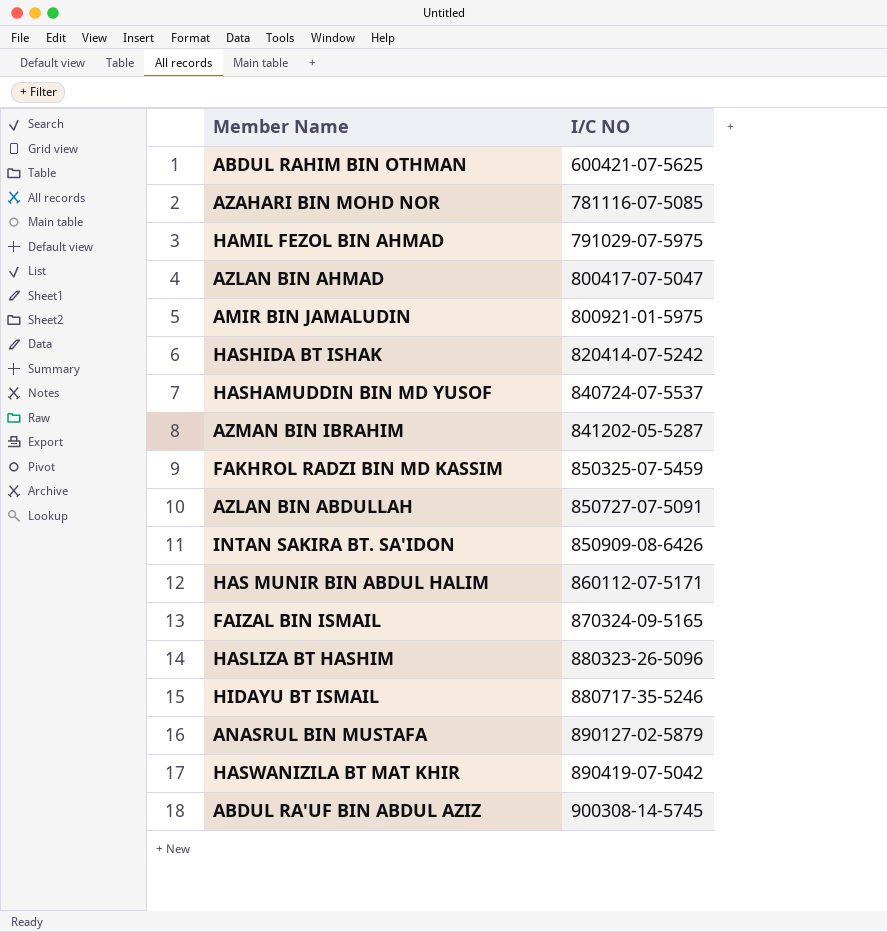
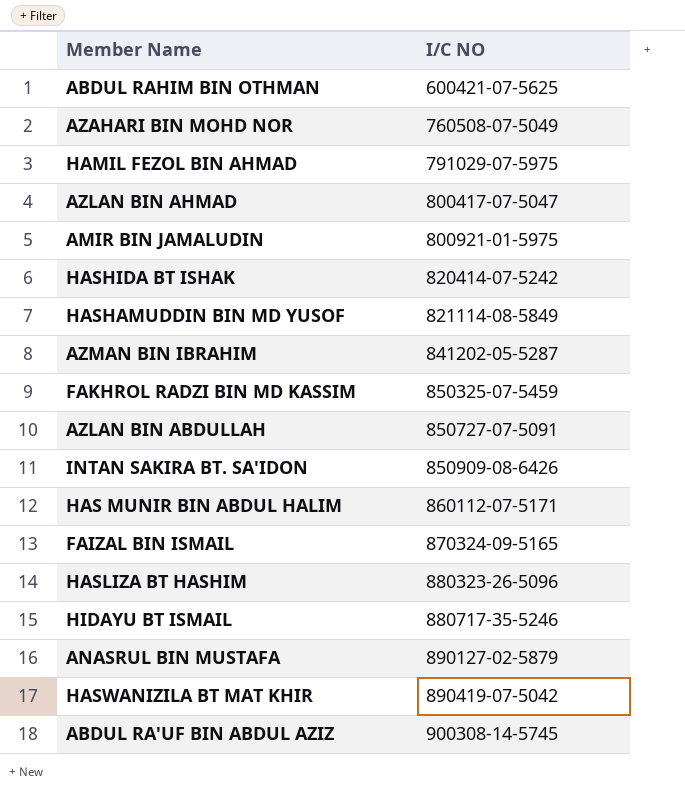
AZAHARI BIN MOHD NOR | I/C NO: 781116-07-5085 -> 760508-07-5049
HASHAMUDDIN BIN MD YUSOF | I/C NO: 840724-07-5537 -> 821114-08-5849

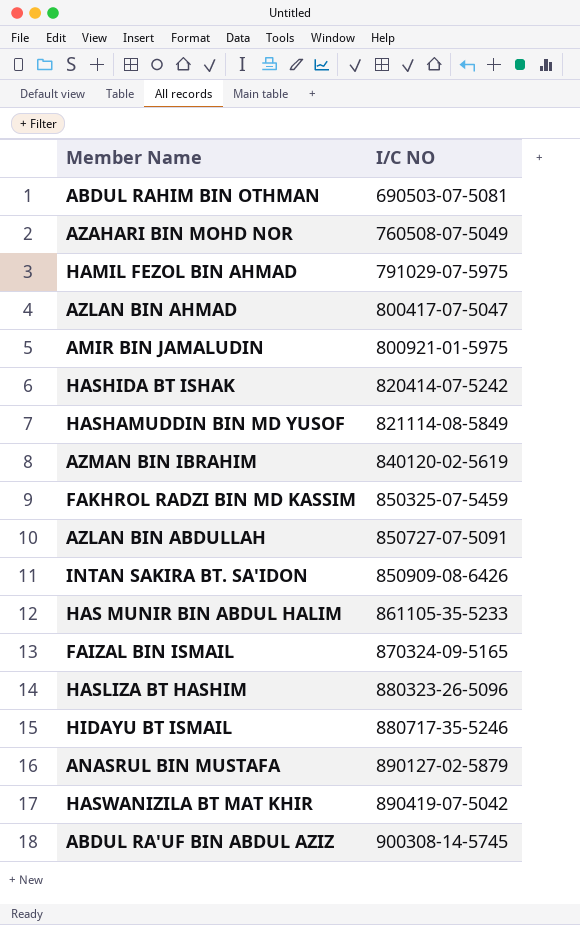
ABDUL RAHIM BIN OTHMAN | I/C NO: 600421-07-5625 -> 690503-07-5081
AZMAN BIN IBRAHIM | I/C NO: 841202-05-5287 -> 840120-02-5619
HAS MUNIR BIN ABDUL HALIM | I/C NO: 860112-07-5171 -> 861105-35-5233

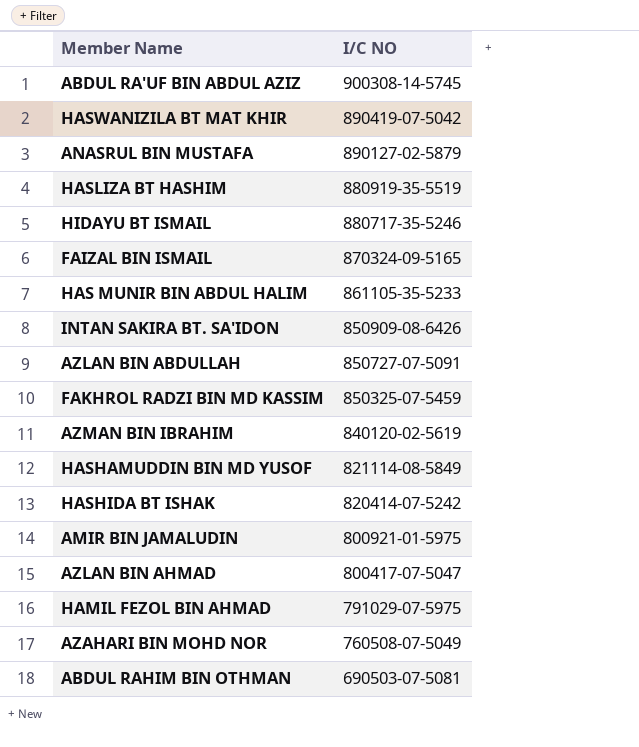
row order: I/C NO ascending -> I/C NO descending
HASLIZA BT HASHIM | I/C NO: 880323-26-5096 -> 880919-35-5519

